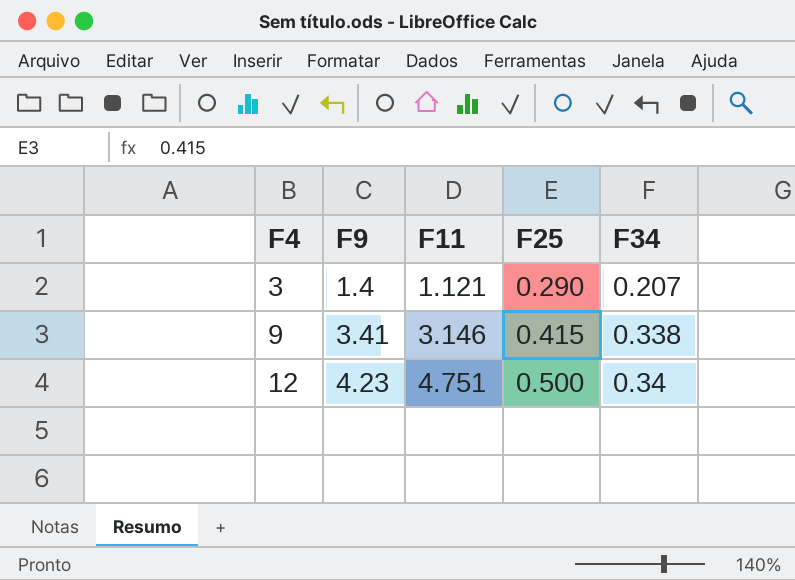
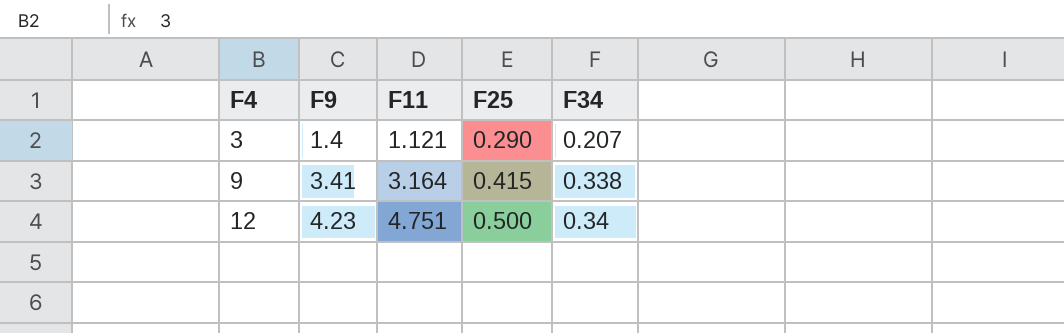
9 | F11: 3.146 -> 3.164

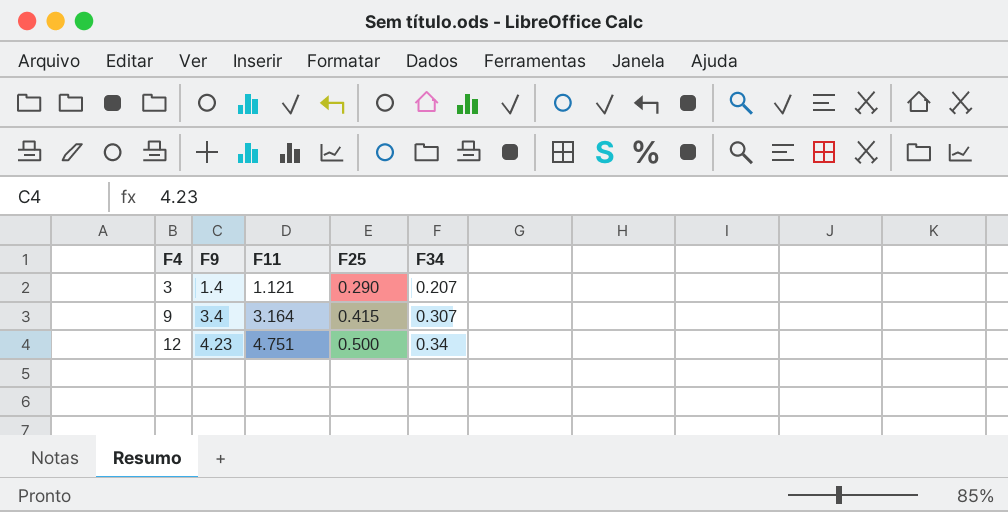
9 | F9: 3.41 -> 3.4
9 | F34: 0.338 -> 0.307

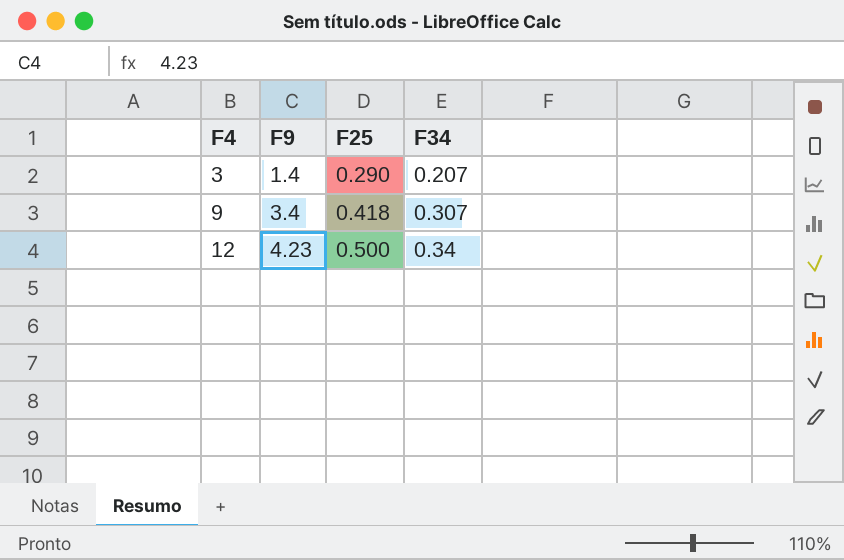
column F11 | position: 3 -> none
9 | F25: 0.415 -> 0.418

